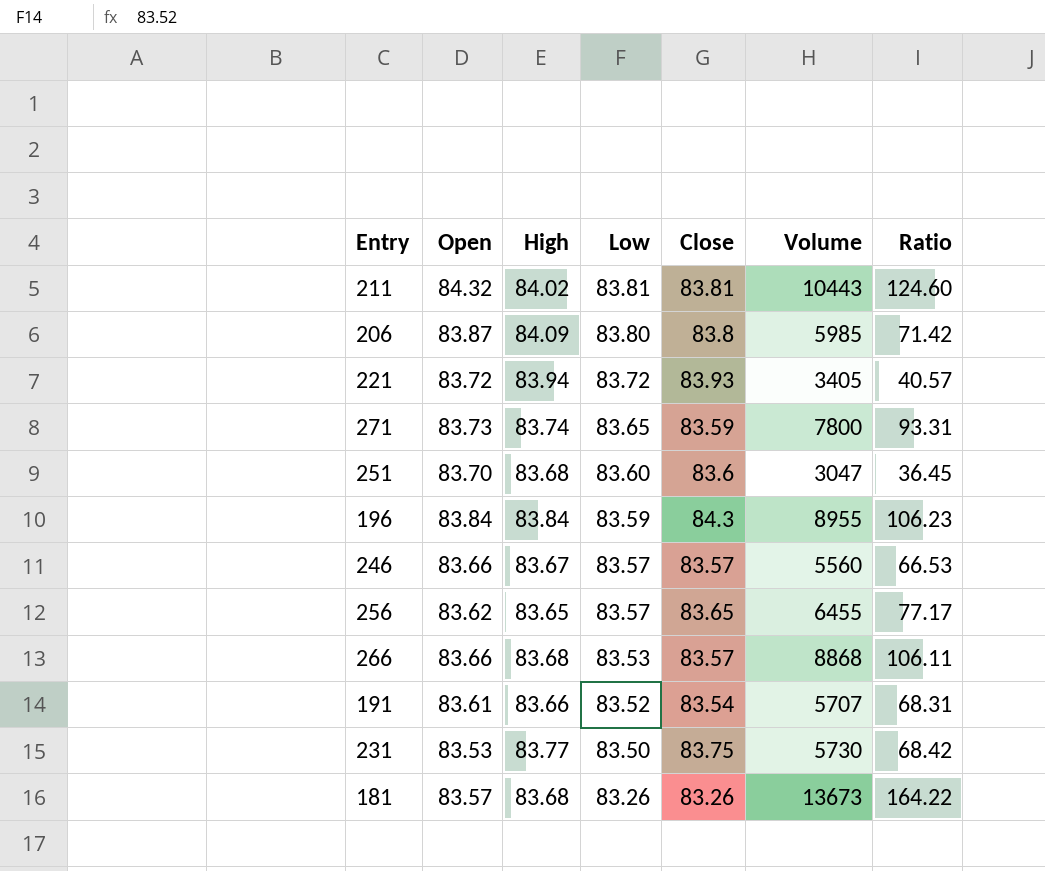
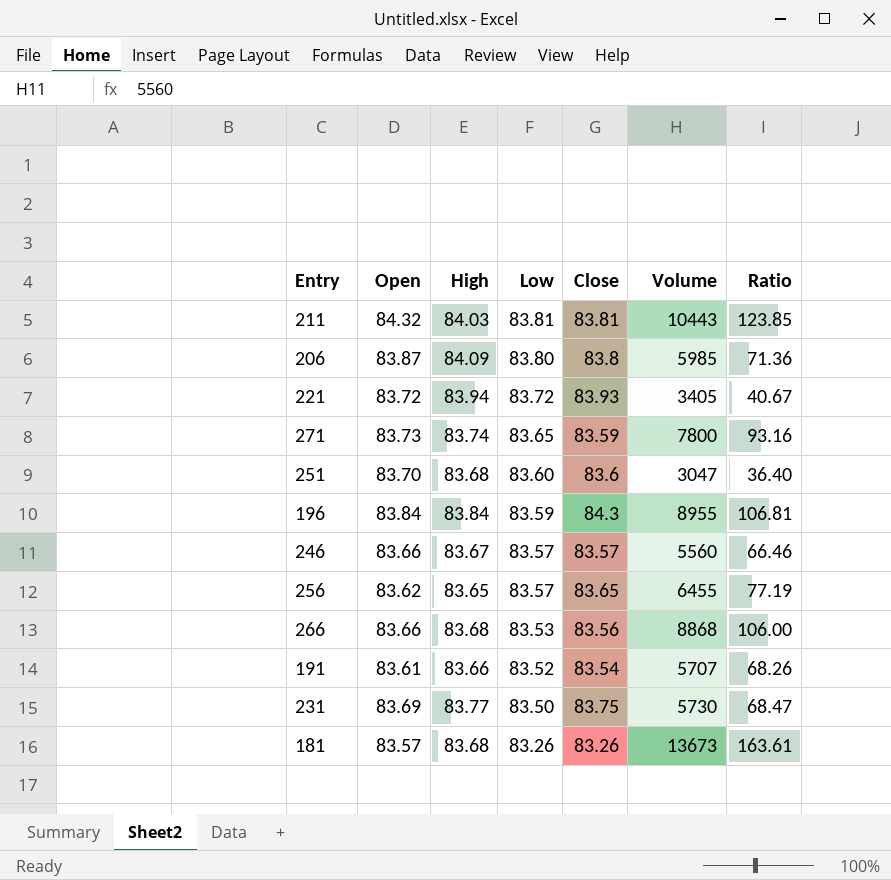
column Ratio | formula: [Volume] / [Close] -> [Volume] / [Open]
211 | High: 84.02 -> 84.03
266 | Close: 83.57 -> 83.56
231 | Open: 83.53 -> 83.69

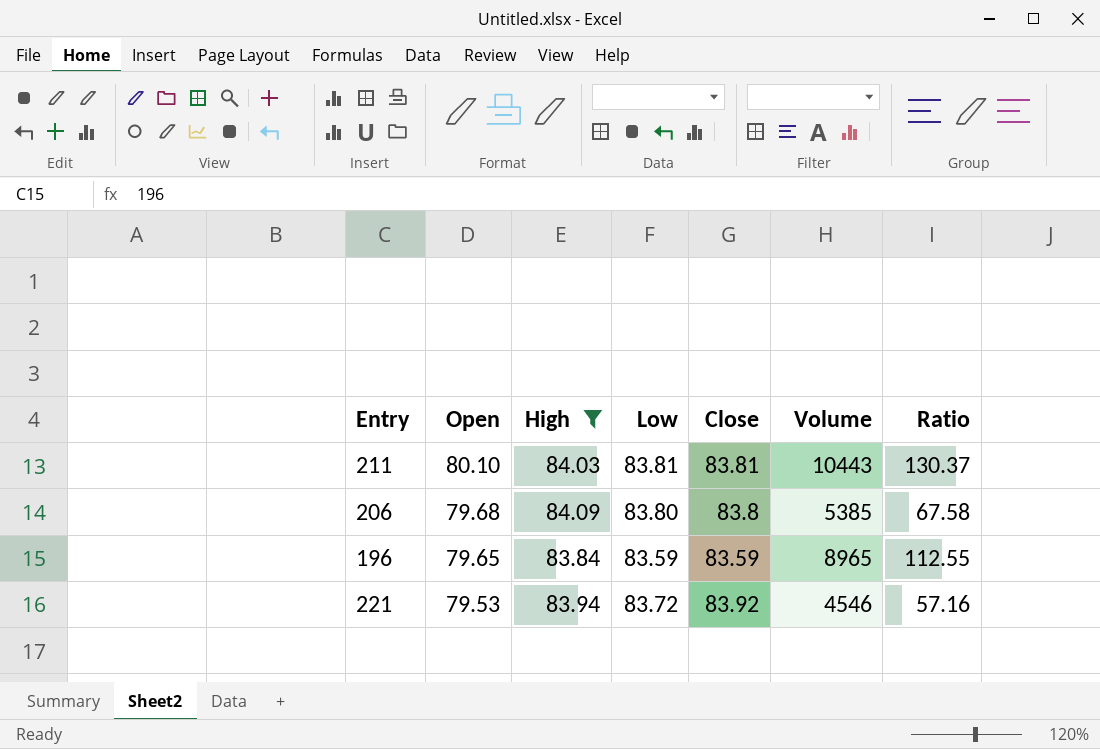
filter: none -> High >= 83.84
row order: Low descending -> Open descending
211 | Open: 84.32 -> 80.10
211 | Ratio: 123.85 -> 130.37
206 | Open: 83.87 -> 79.68
206 | Volume: 5985 -> 5385
206 | Ratio: 71.36 -> 67.58
196 | Open: 83.84 -> 79.65
196 | Close: 84.3 -> 83.59
196 | Volume: 8955 -> 8965
196 | Ratio: 106.81 -> 112.55
221 | Open: 83.72 -> 79.53
221 | Close: 83.93 -> 83.92
221 | Volume: 3405 -> 4546
221 | Ratio: 40.67 -> 57.16

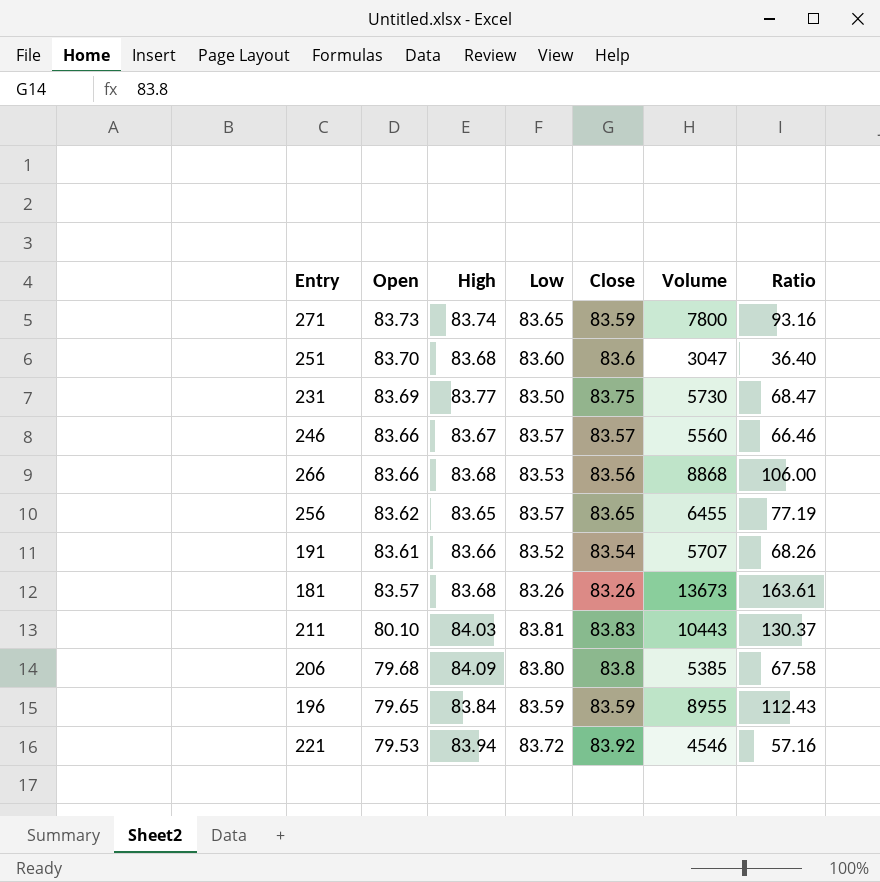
filter: High >= 83.84 -> none
211 | Close: 83.81 -> 83.83
196 | Volume: 8965 -> 8955
196 | Ratio: 112.55 -> 112.43

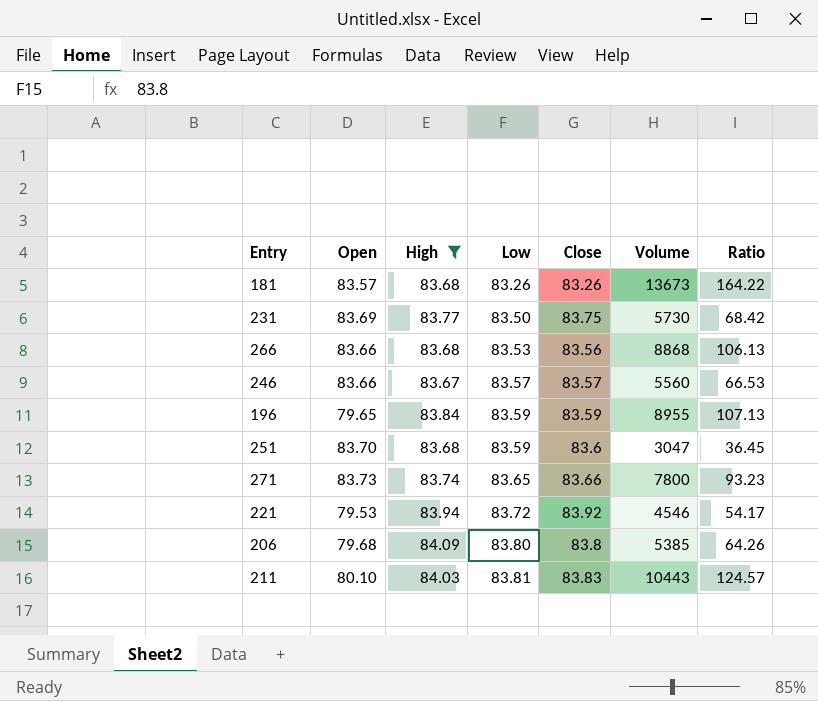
filter: none -> High >= 83.67
row order: Open descending -> Low ascending
column Ratio | formula: [Volume] / [Open] -> [Volume] / [Close]
251 | Low: 83.60 -> 83.59
271 | Close: 83.59 -> 83.66

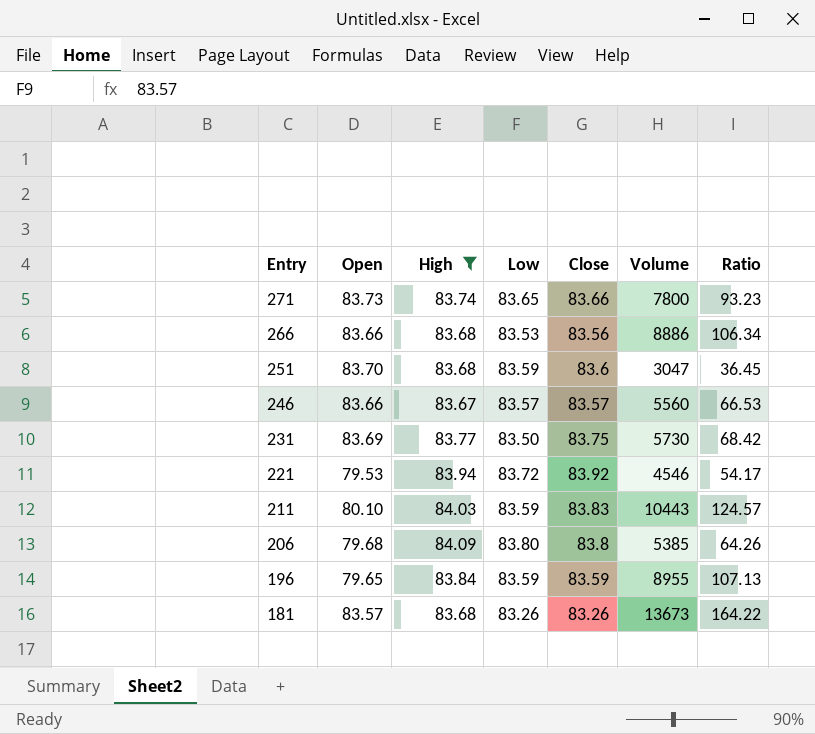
row order: Low ascending -> Entry descending
266 | Volume: 8868 -> 8886
266 | Ratio: 106.13 -> 106.34
211 | Low: 83.81 -> 83.59

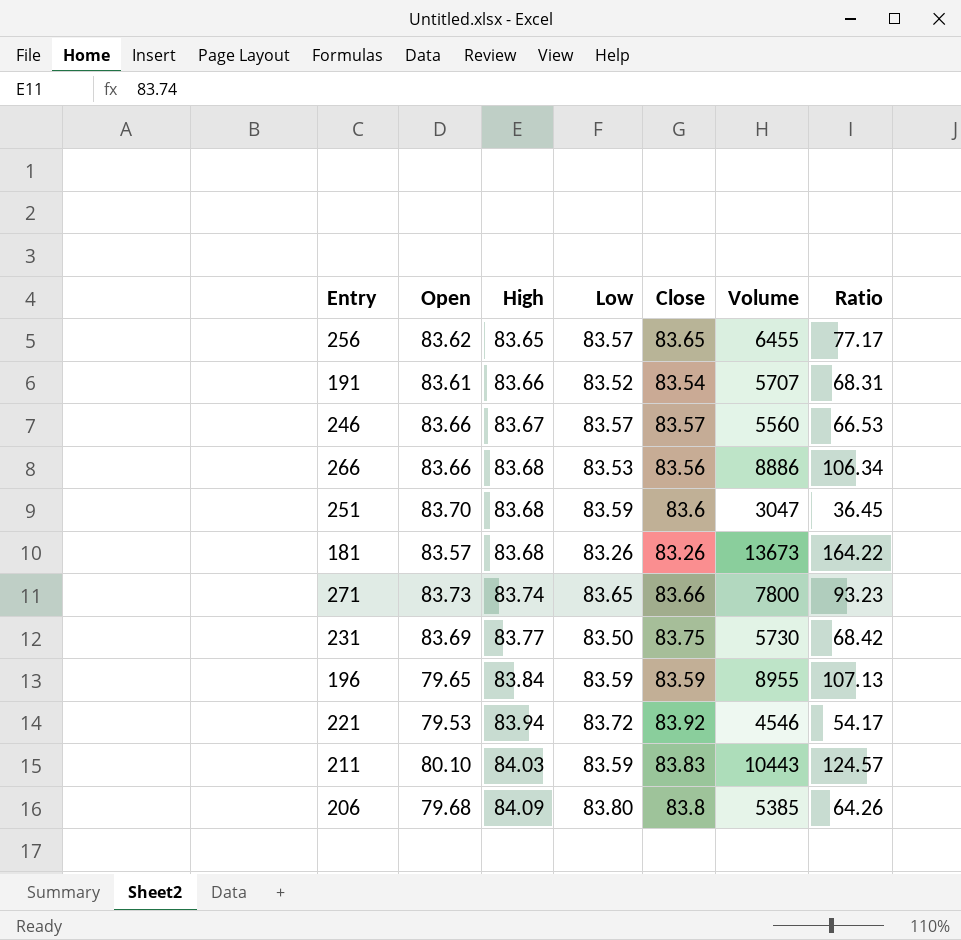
filter: High >= 83.67 -> none
row order: Entry descending -> High ascending

